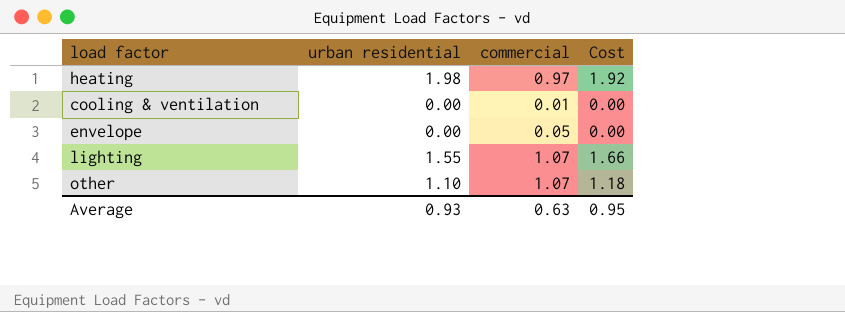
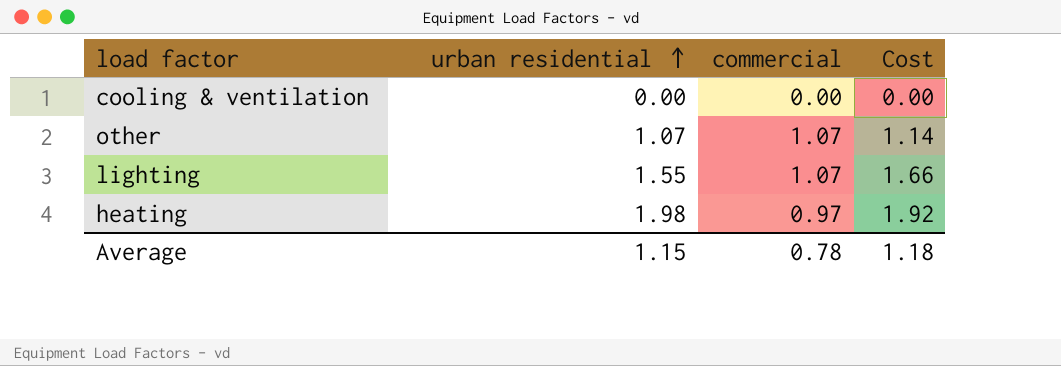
row order: none -> urban residential ascending
row envelope: 0.00 | 0.05 | 0.00 -> none
cooling & ventilation | commercial: 0.01 -> 0.00
other | urban residential: 1.10 -> 1.07
other | Cost: 1.18 -> 1.14
Average | urban residential: 0.93 -> 1.15
Average | commercial: 0.63 -> 0.78
Average | Cost: 0.95 -> 1.18

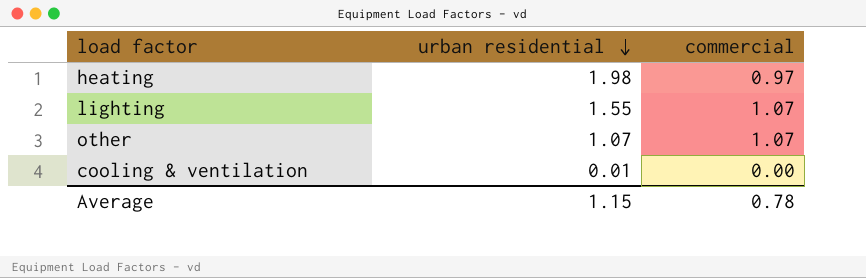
row order: urban residential ascending -> urban residential descending
column Cost | formula: [urban residential] * [commercial] -> none
cooling & ventilation | urban residential: 0.00 -> 0.01

